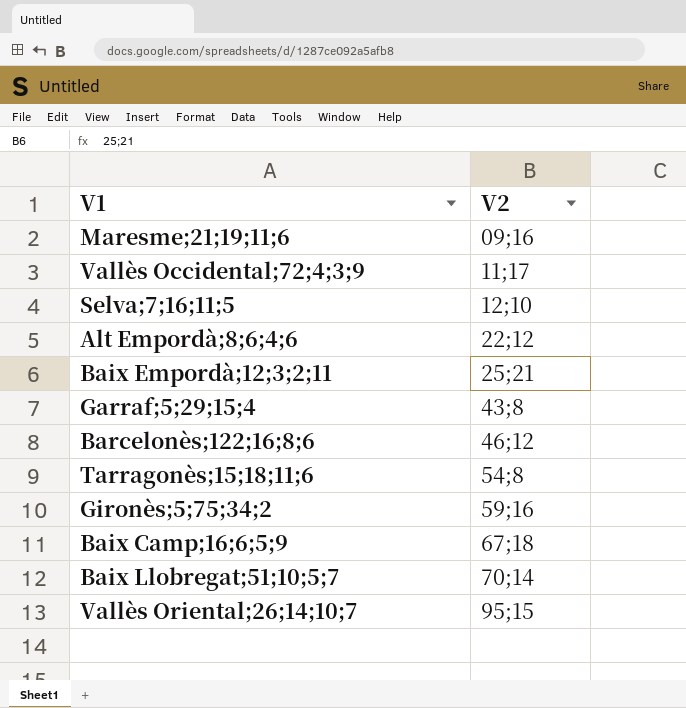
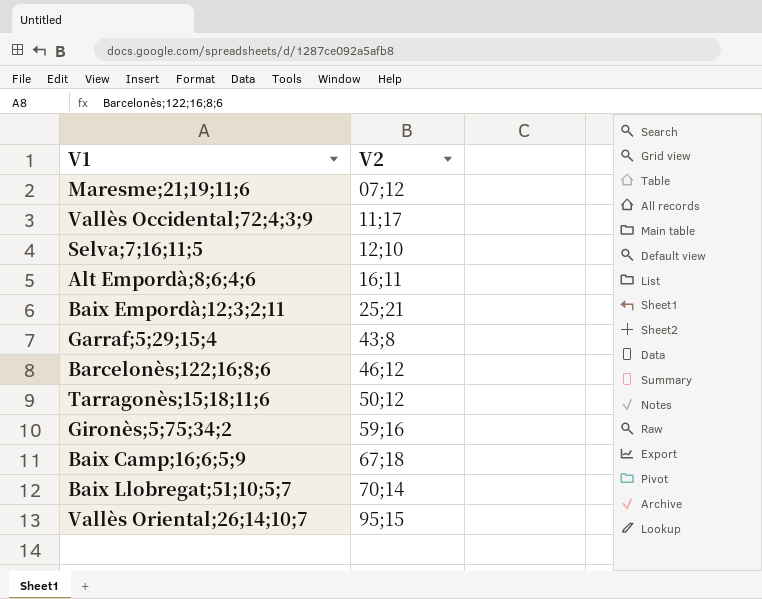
Maresme;21;19;11;6 | V2: 09;16 -> 07;12
Alt Empordà;8;6;4;6 | V2: 22;12 -> 16;11
Tarragonès;15;18;11;6 | V2: 54;8 -> 50;12

